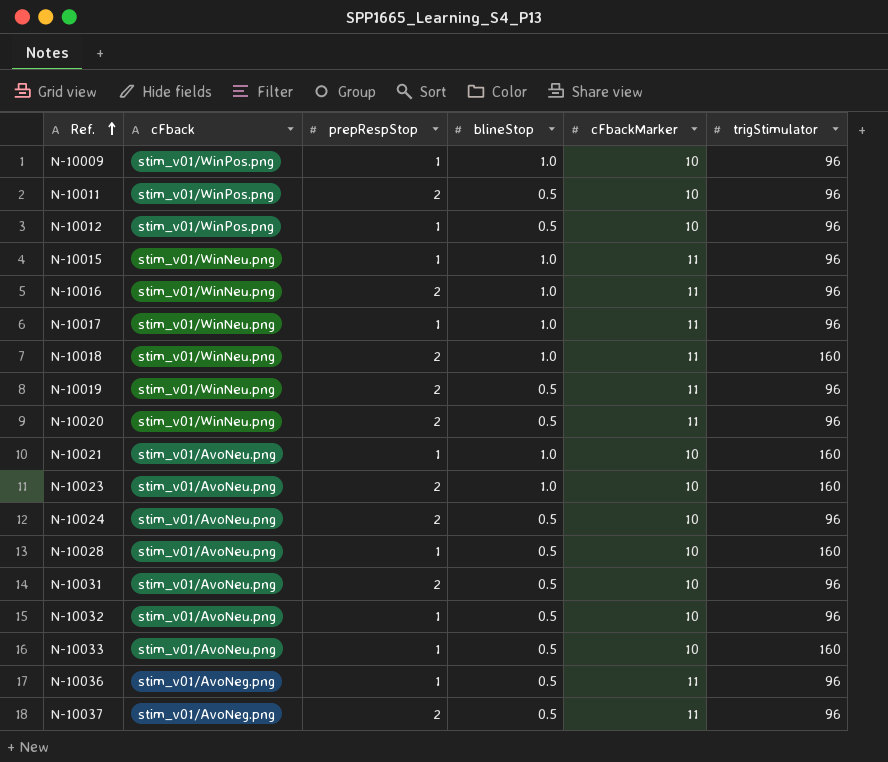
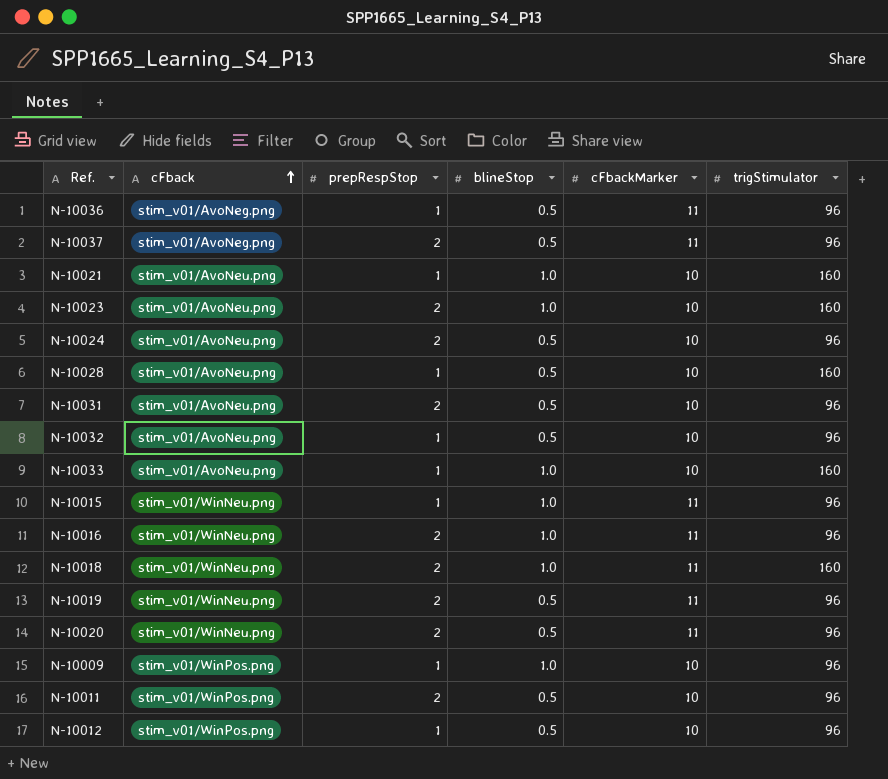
row order: Ref. ascending -> cFback ascending
row N-10017: stim_v01/WinNeu.png | 1 | 1.0 | 11 | 96 -> none
N-10033 | blineStop: 0.5 -> 1.0

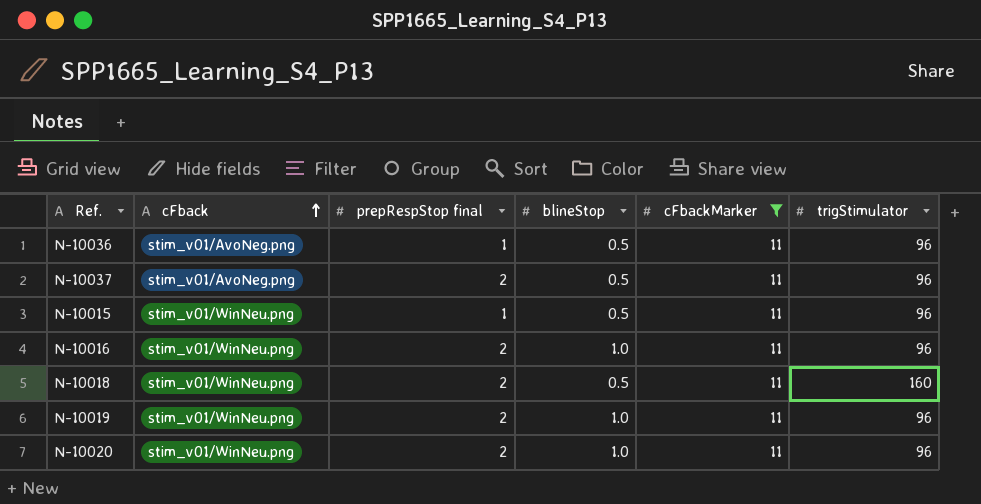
filter: none -> cFbackMarker = 11
column name: prepRespStop -> prepRespStop final
N-10015 | blineStop: 1.0 -> 0.5
N-10018 | blineStop: 1.0 -> 0.5
N-10019 | blineStop: 0.5 -> 1.0
N-10020 | blineStop: 0.5 -> 1.0

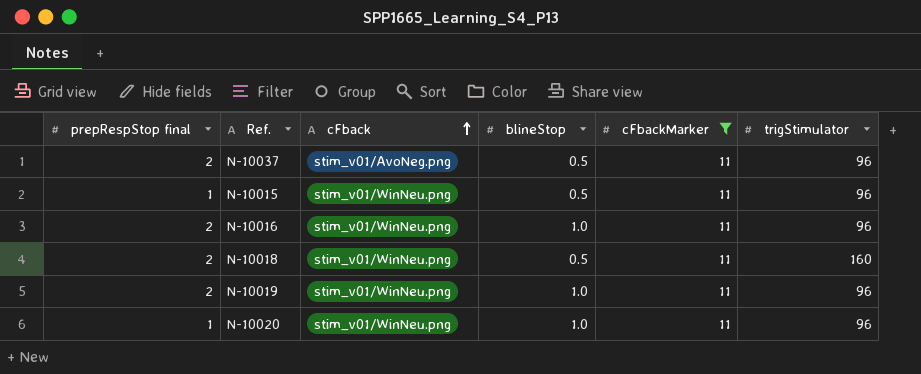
column prepRespStop final | position: 3 -> 1
row N-10036: stim_v01/AvoNeg.png | 1 | 0.5 | 11 | 96 -> none
N-10020 | prepRespStop final: 2 -> 1

